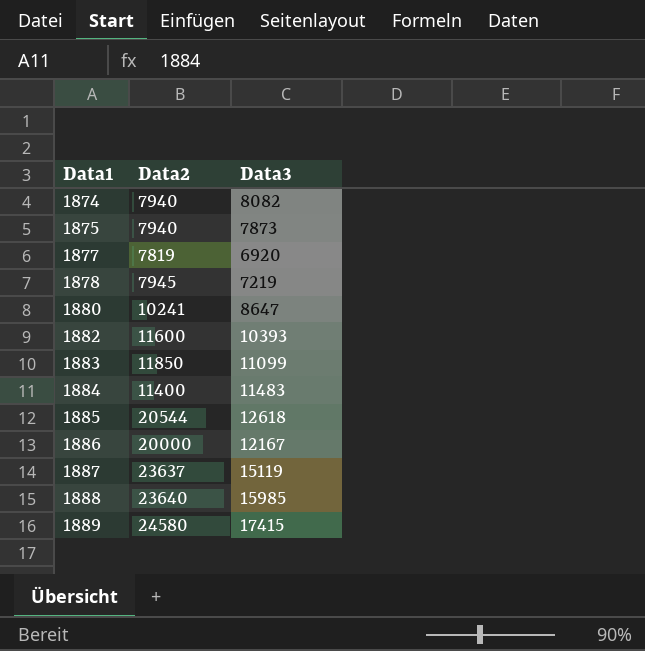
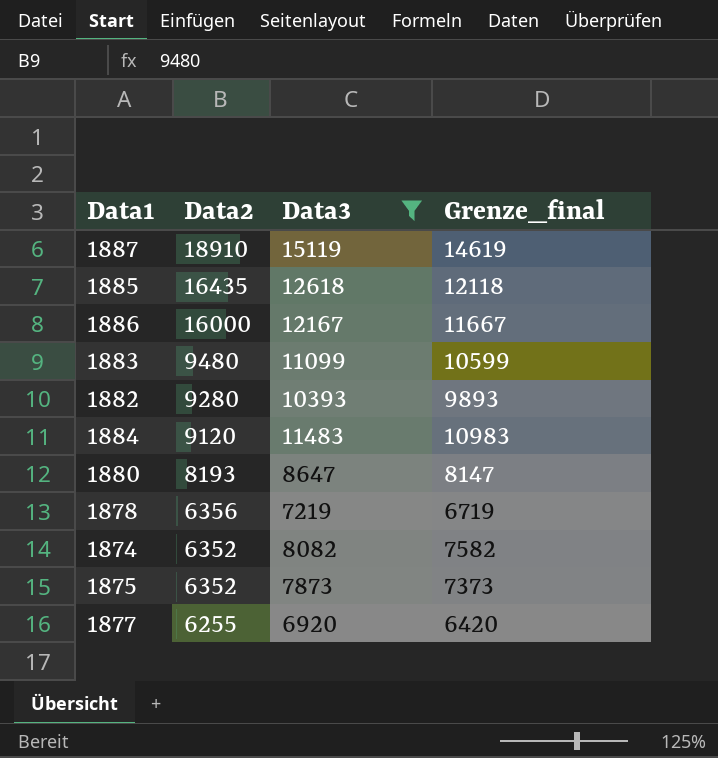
filter: none -> Data3 <= 15119
row order: Data1 ascending -> Data2 descending
column Grenze_final | formula: none -> [Data3] - 500
1887 | Data2: 23637 -> 18910
1885 | Data2: 20544 -> 16435
1886 | Data2: 20000 -> 16000
1883 | Data2: 11850 -> 9480
1882 | Data2: 11600 -> 9280
1884 | Data2: 11400 -> 9120
1880 | Data2: 10241 -> 8193
1878 | Data2: 7945 -> 6356
1874 | Data2: 7940 -> 6352
1875 | Data2: 7940 -> 6352
1877 | Data2: 7819 -> 6255

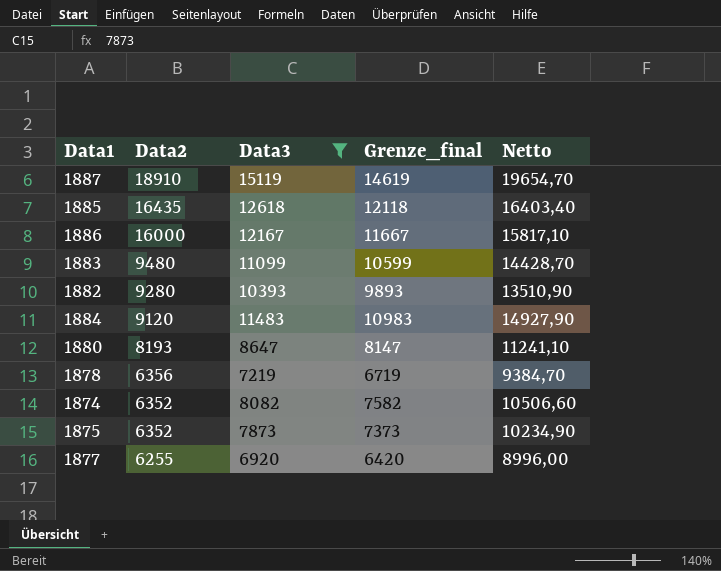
column Netto | formula: none -> [Data3] * 1,3

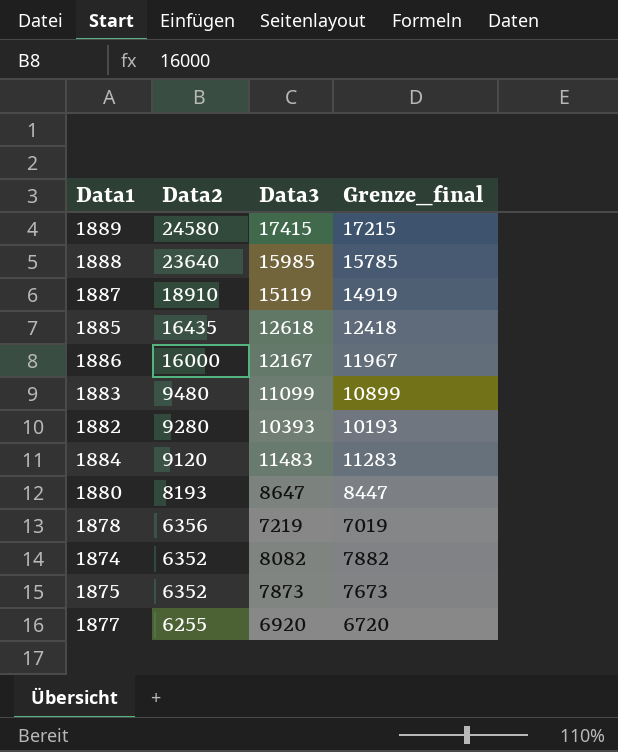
filter: Data3 <= 15119 -> none
column Netto | formula: [Data3] * 1,3 -> none
column Grenze_final | formula: [Data3] - 500 -> [Data3] - 200

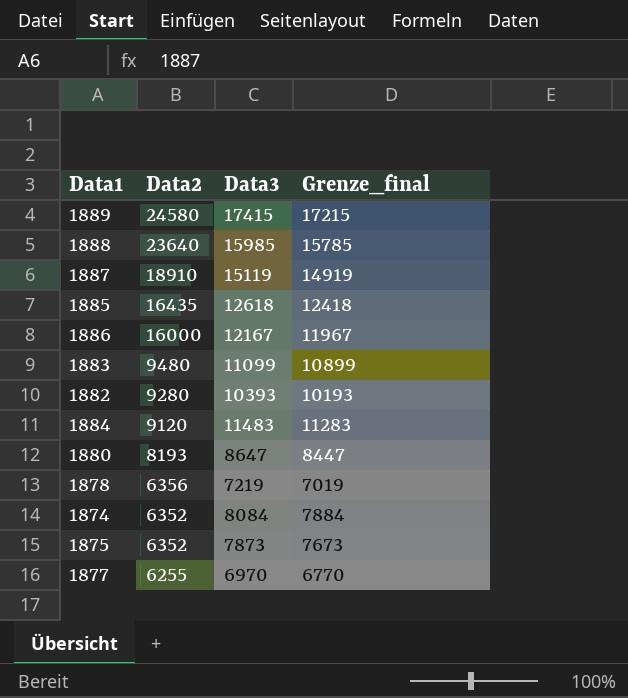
1874 | Data3: 8082 -> 8084
1874 | Grenze_final: 7882 -> 7884
1877 | Data3: 6920 -> 6970
1877 | Grenze_final: 6720 -> 6770

